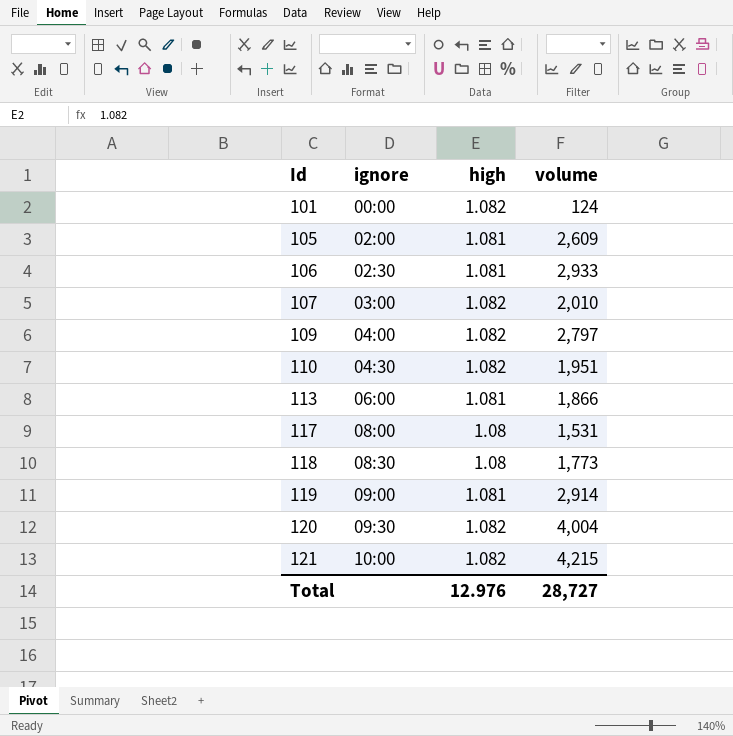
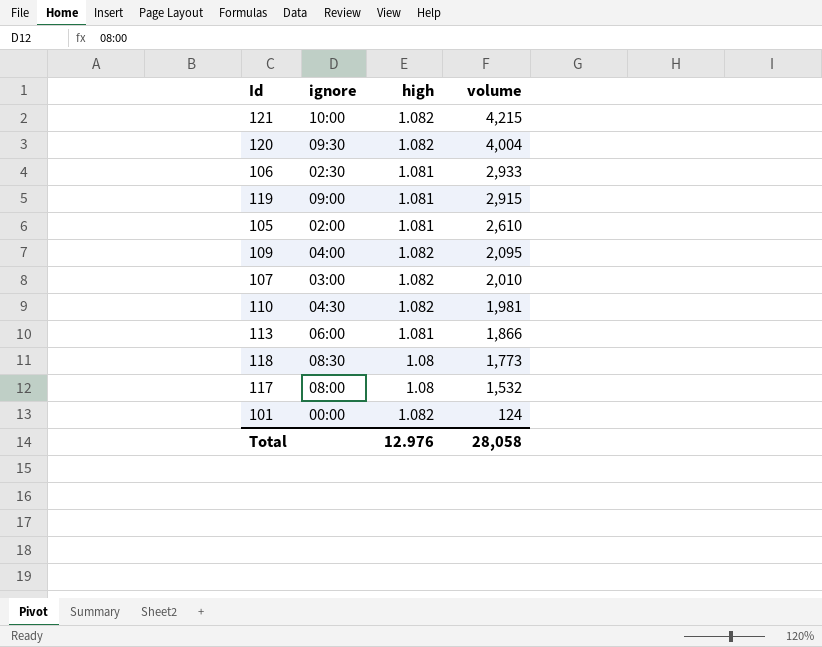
row order: Id ascending -> volume descending
119 | volume: 2,914 -> 2,915
105 | volume: 2,609 -> 2,610
109 | volume: 2,797 -> 2,095
110 | volume: 1,951 -> 1,981
117 | volume: 1,531 -> 1,532
Total | volume: 28,727 -> 28,058

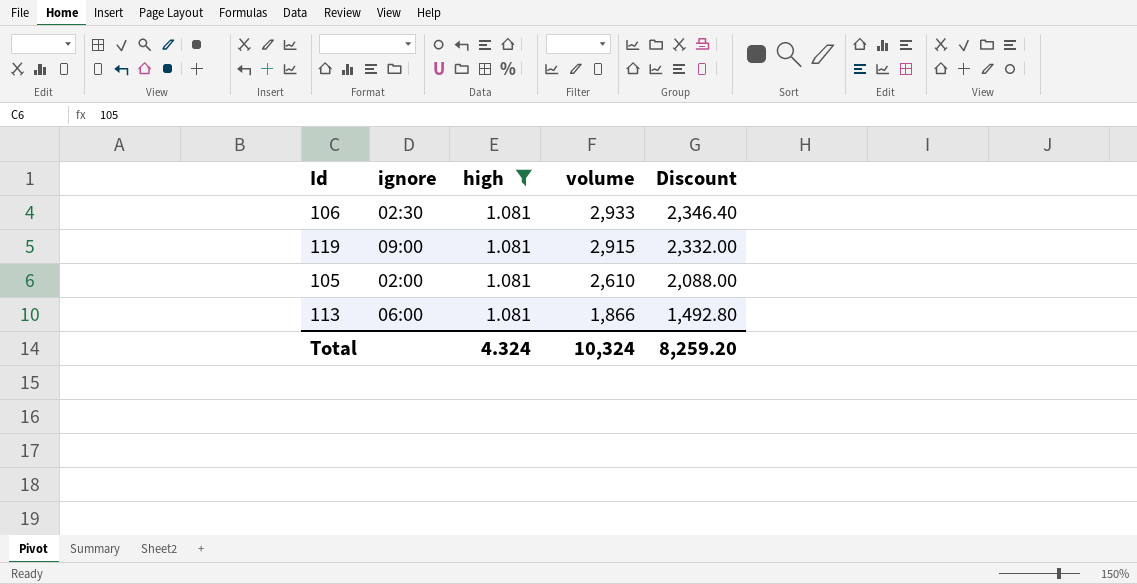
filter: none -> high = 1.081
column Discount | formula: none -> [volume] * 0.8
Total | high: 12.976 -> 4.324
Total | volume: 28,058 -> 10,324

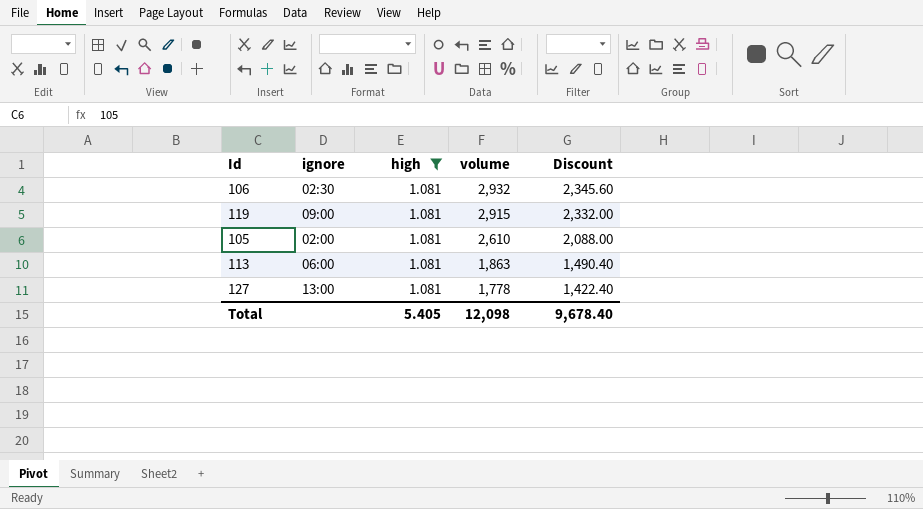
106 | volume: 2,933 -> 2,932
106 | Discount: 2,346.40 -> 2,345.60
113 | volume: 1,866 -> 1,863
113 | Discount: 1,492.80 -> 1,490.40
row 127: none -> 13:00 | 1.081 | 1,778 | 1,422.40
Total | high: 4.324 -> 5.405
Total | volume: 10,324 -> 12,098
Total | Discount: 8,259.20 -> 9,678.40

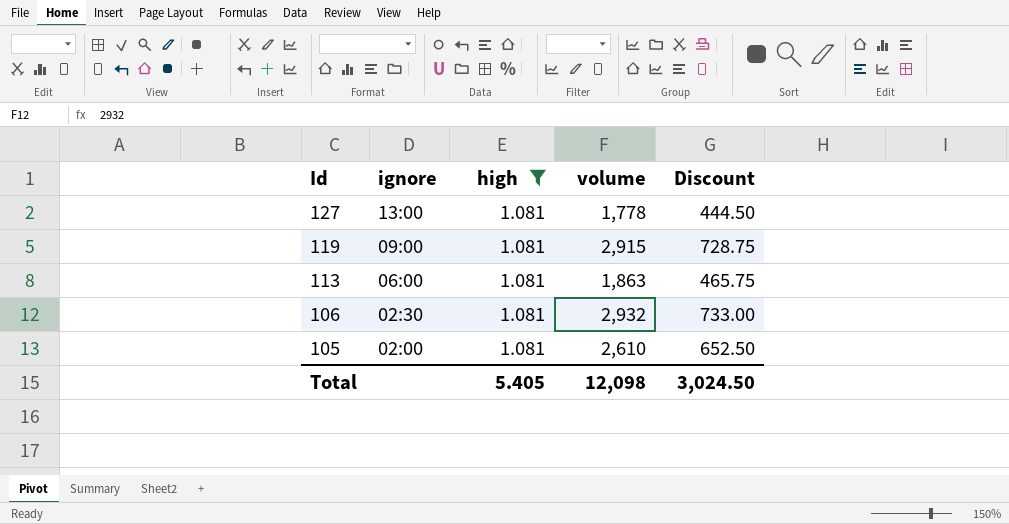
row order: volume descending -> Id descending
column Discount | formula: [volume] * 0.8 -> [volume] * 0.25
Total | Discount: 9,678.40 -> 3,024.50

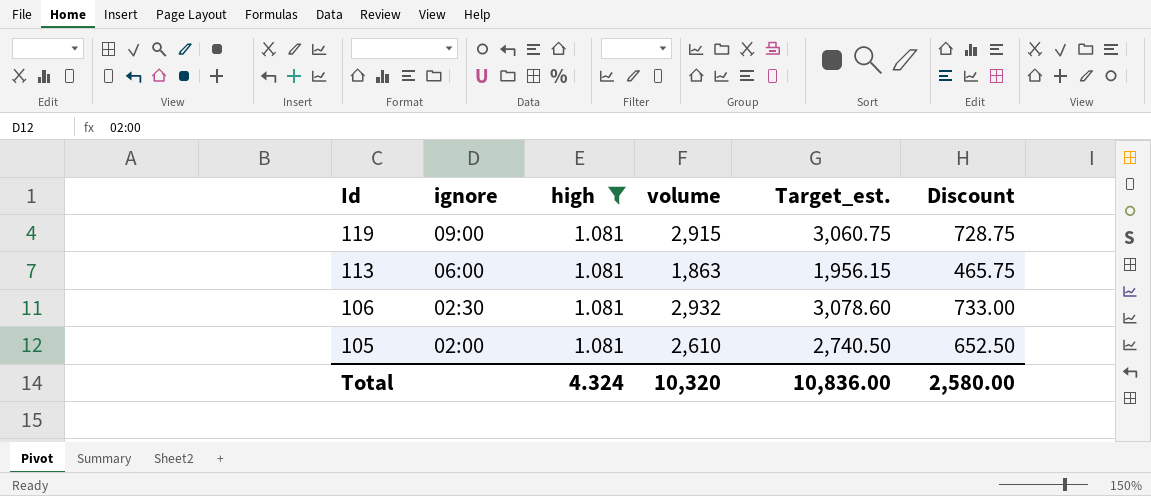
column Target_est. | formula: none -> [volume] * 1.05
row 127: 13:00 | 1.081 | 1,778 | 444.50 -> none
Total | high: 5.405 -> 4.324
Total | volume: 12,098 -> 10,320
Total | Discount: 3,024.50 -> 2,580.00

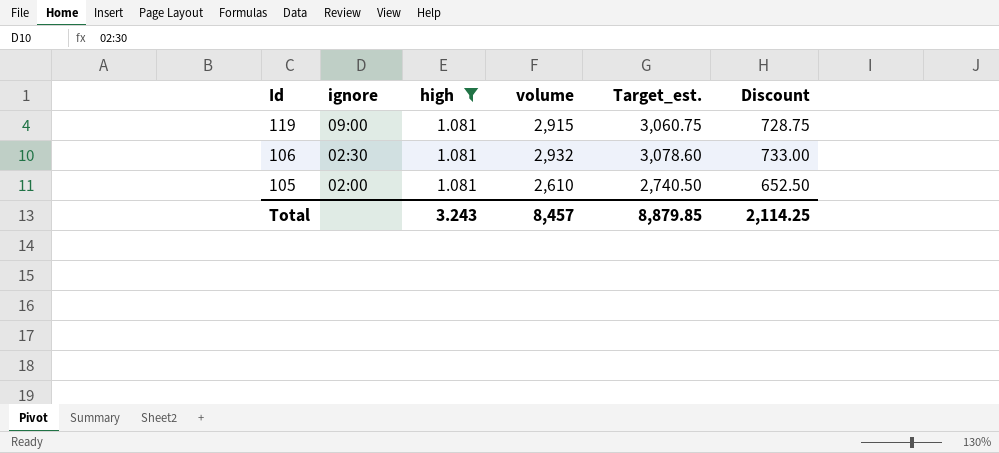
row 113: 06:00 | 1.081 | 1,863 | 1,956.15 | 465.75 -> none
Total | high: 4.324 -> 3.243
Total | volume: 10,320 -> 8,457
Total | Target_est.: 10,836.00 -> 8,879.85
Total | Discount: 2,580.00 -> 2,114.25

